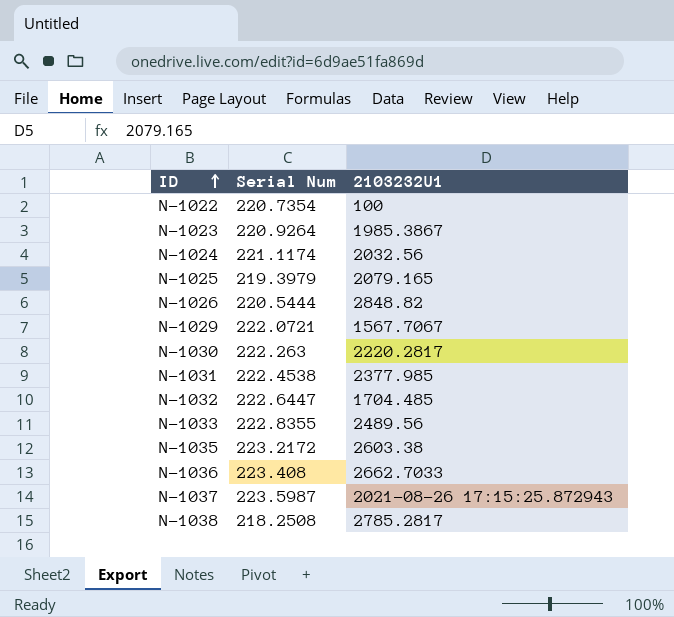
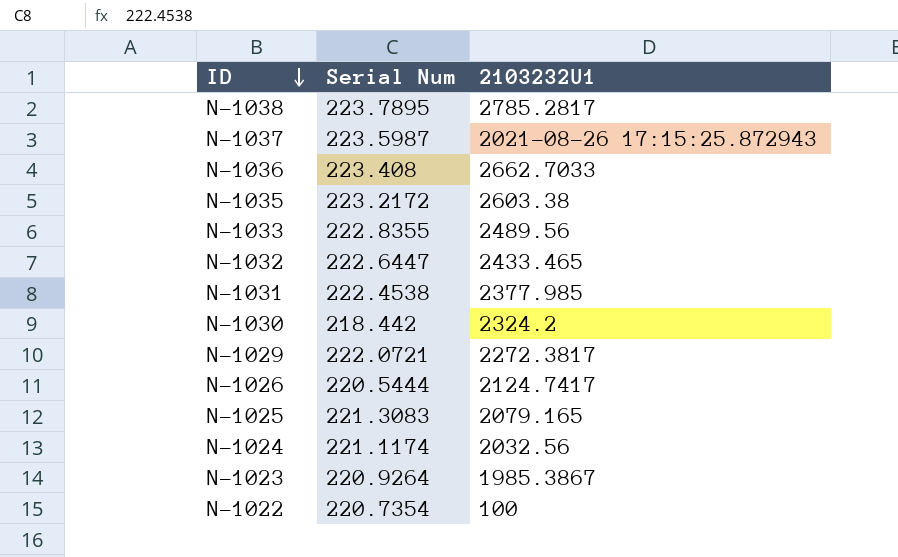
row order: ID ascending -> ID descending
N-1038 | Serial Num: 218.2508 -> 223.7895
N-1032 | 2103232U1: 1704.485 -> 2433.465
N-1030 | Serial Num: 222.263 -> 218.442
N-1030 | 2103232U1: 2220.2817 -> 2324.2
N-1029 | 2103232U1: 1567.7067 -> 2272.3817
N-1026 | 2103232U1: 2848.82 -> 2124.7417
N-1025 | Serial Num: 219.3979 -> 221.3083

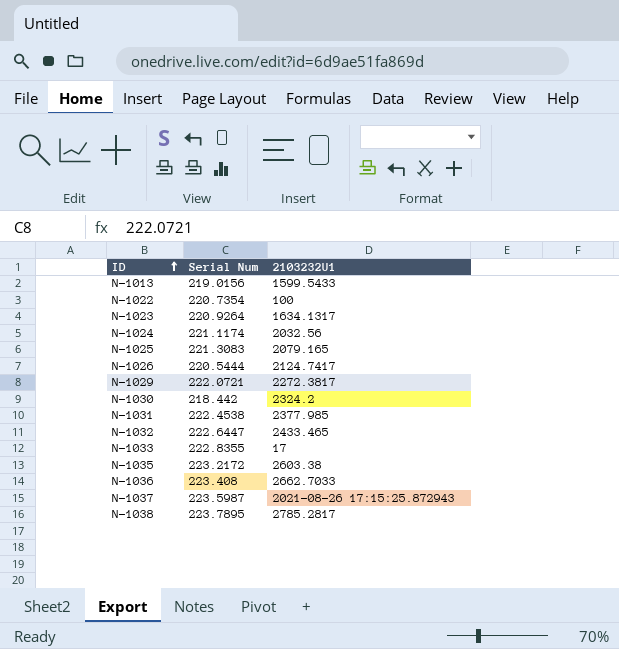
row order: ID descending -> ID ascending
row N-1013: none -> 219.0156 | 1599.5433
N-1023 | 2103232U1: 1985.3867 -> 1634.1317
N-1033 | 2103232U1: 2489.56 -> 17

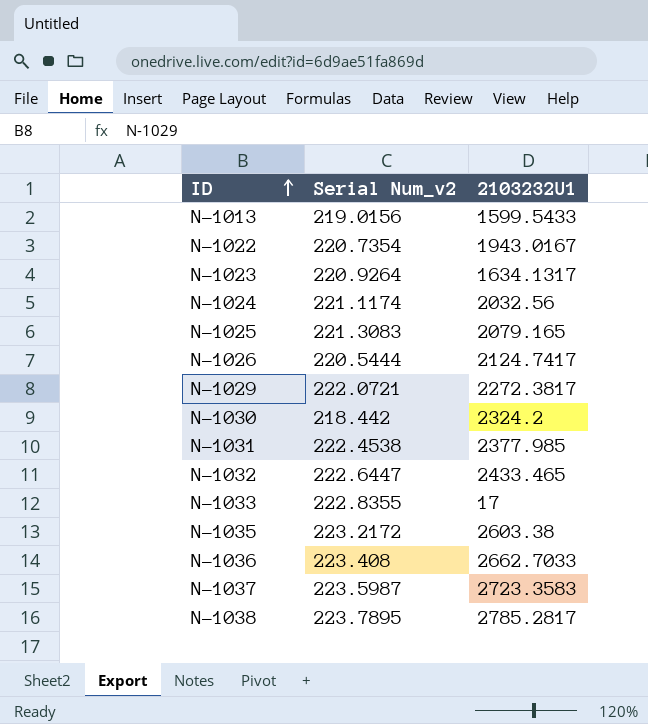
column name: Serial Num -> Serial Num_v2
N-1022 | 2103232U1: 100 -> 1943.0167
N-1037 | 2103232U1: 2021-08-26 17:15:25.872943 -> 2723.3583

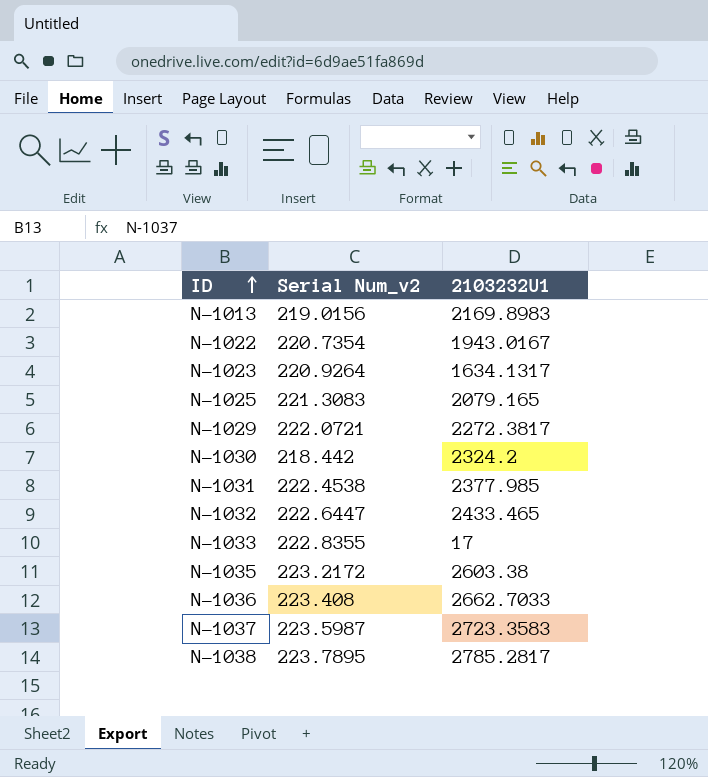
row N-1024: 221.1174 | 2032.56 -> none
row N-1026: 220.5444 | 2124.7417 -> none
N-1013 | 2103232U1: 1599.5433 -> 2169.8983

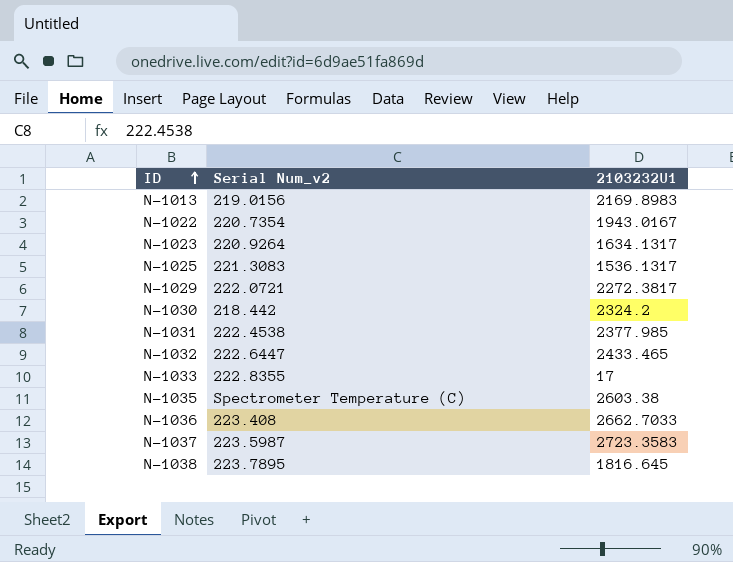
N-1025 | 2103232U1: 2079.165 -> 1536.1317
N-1035 | Serial Num_v2: 223.2172 -> Spectrometer Temperature (C)
N-1038 | 2103232U1: 2785.2817 -> 1816.645

